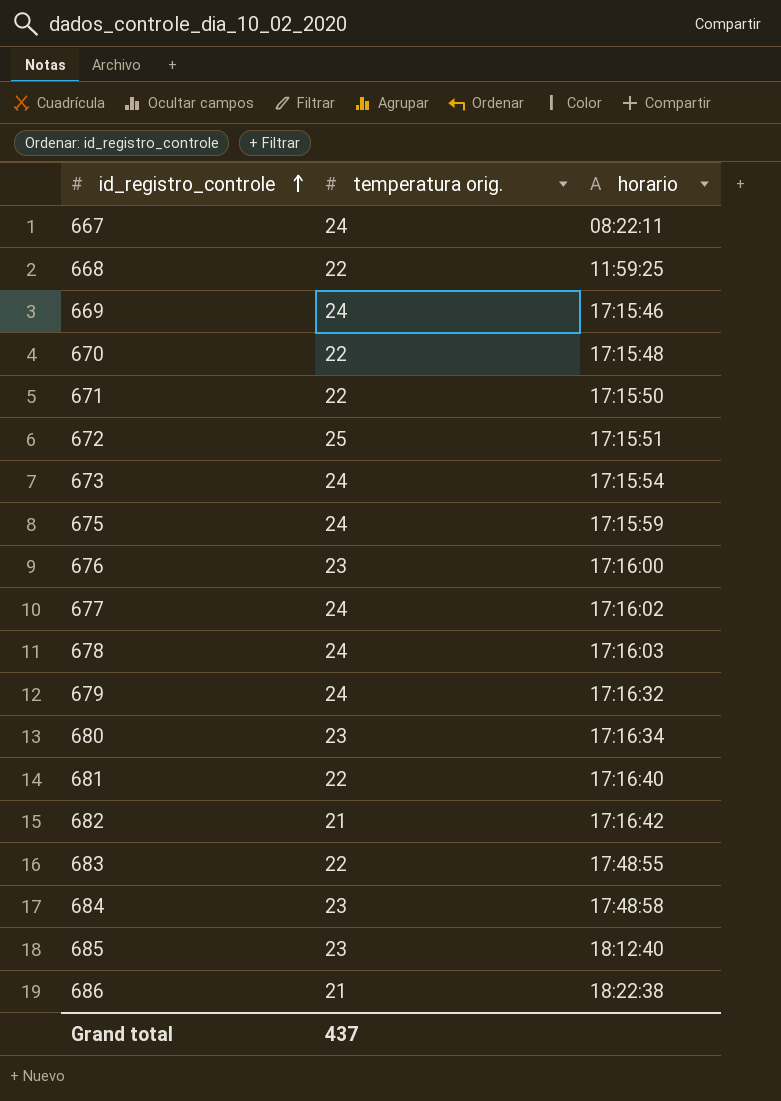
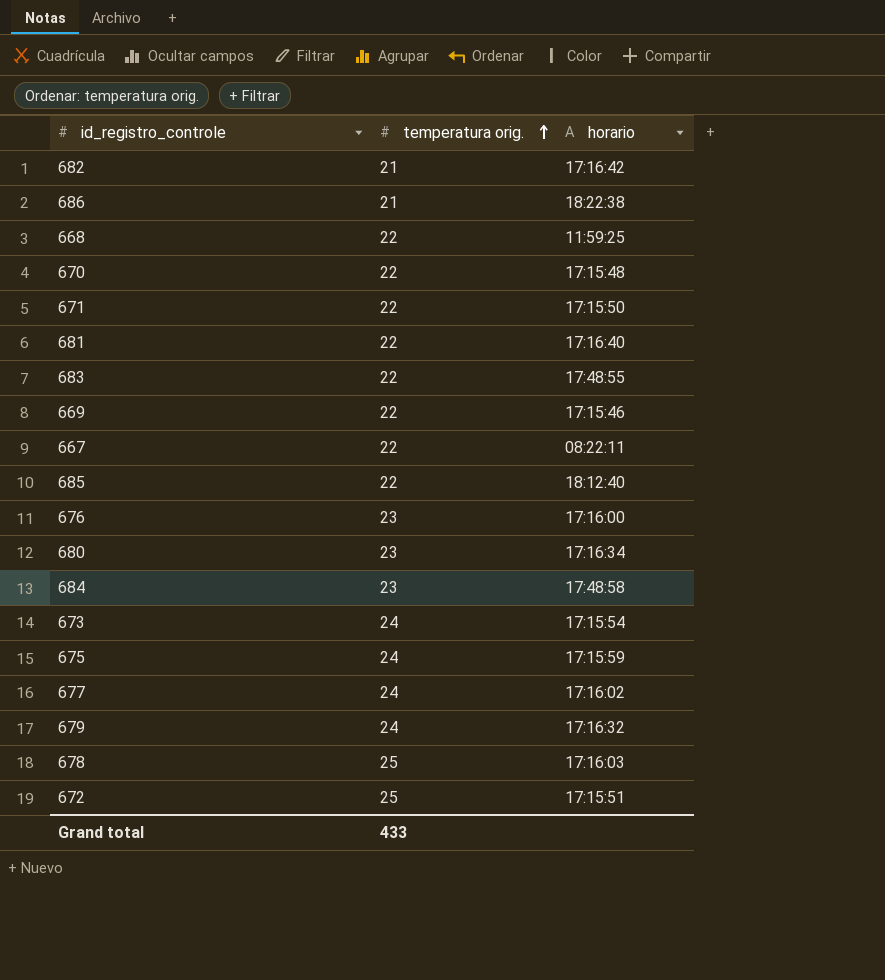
row order: id_registro_controle ascending -> temperatura orig. ascending
669 | temperatura orig.: 24 -> 22
667 | temperatura orig.: 24 -> 22
685 | temperatura orig.: 23 -> 22
678 | temperatura orig.: 24 -> 25
Grand total | temperatura orig.: 437 -> 433

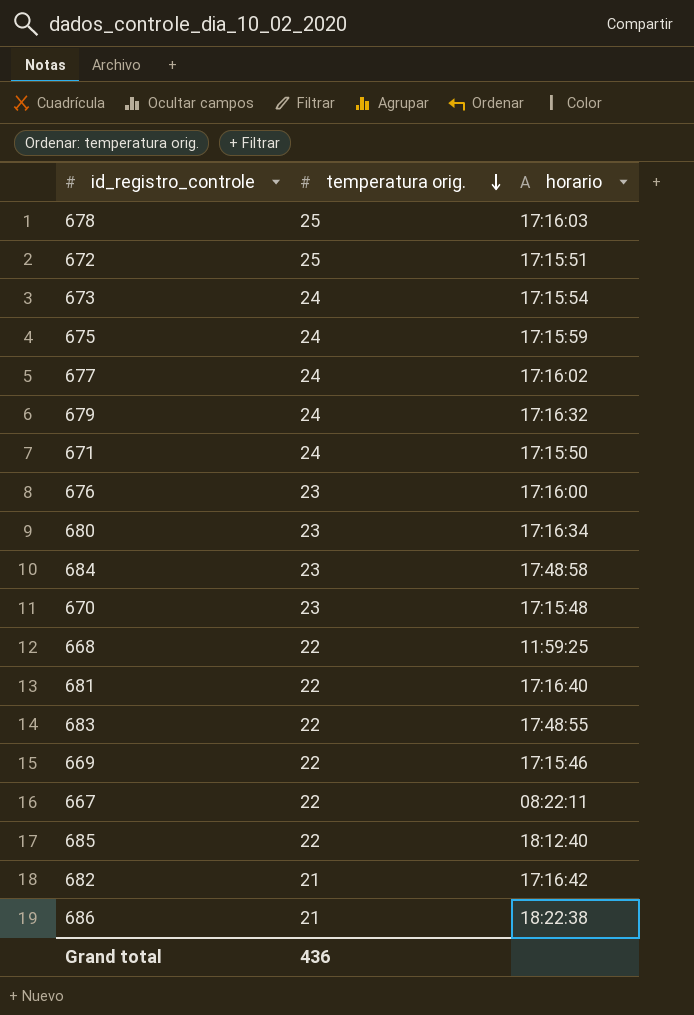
row order: temperatura orig. ascending -> temperatura orig. descending
671 | temperatura orig.: 22 -> 24
670 | temperatura orig.: 22 -> 23
Grand total | temperatura orig.: 433 -> 436

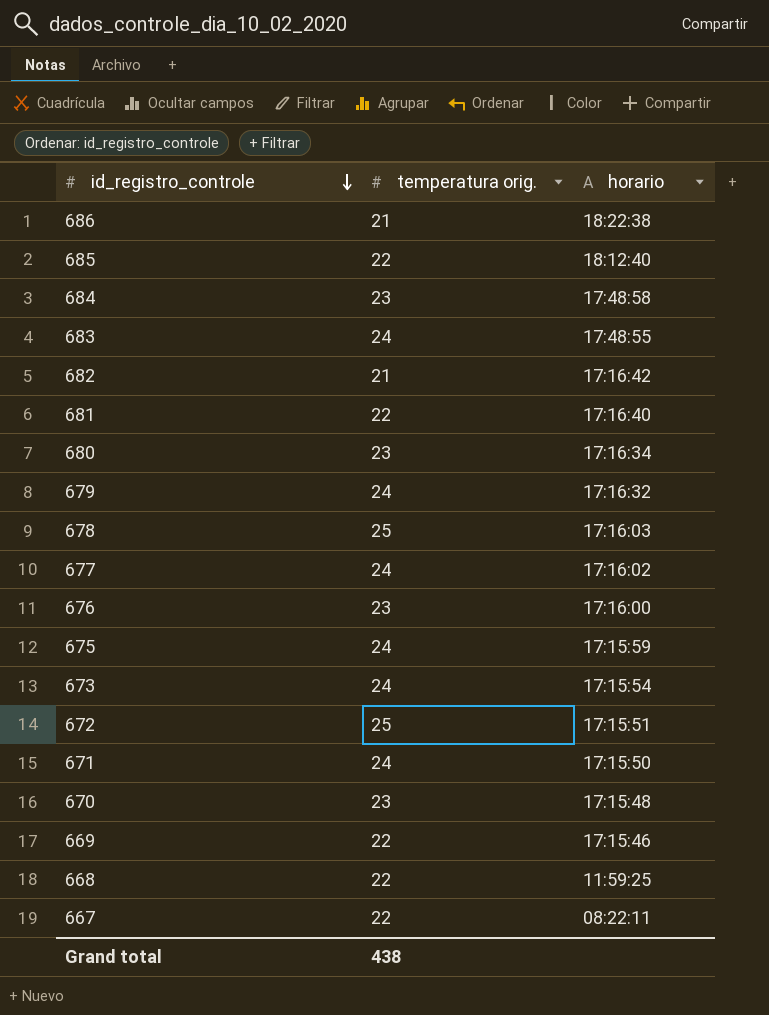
row order: temperatura orig. descending -> id_registro_controle descending
683 | temperatura orig.: 22 -> 24
Grand total | temperatura orig.: 436 -> 438

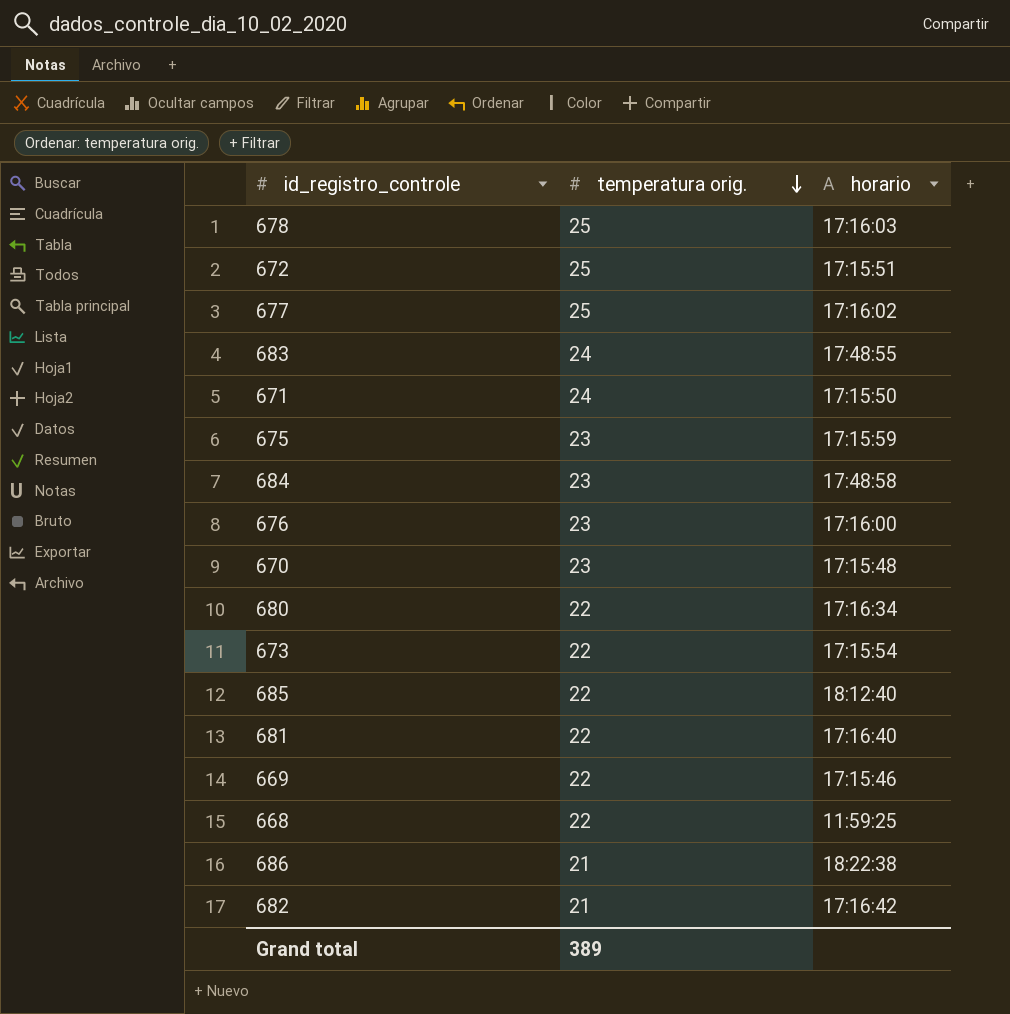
row order: id_registro_controle descending -> temperatura orig. descending
row 679: 24 | 17:16:32 -> none
row 667: 22 | 08:22:11 -> none
677 | temperatura orig.: 24 -> 25
675 | temperatura orig.: 24 -> 23
680 | temperatura orig.: 23 -> 22
673 | temperatura orig.: 24 -> 22
Grand total | temperatura orig.: 438 -> 389

